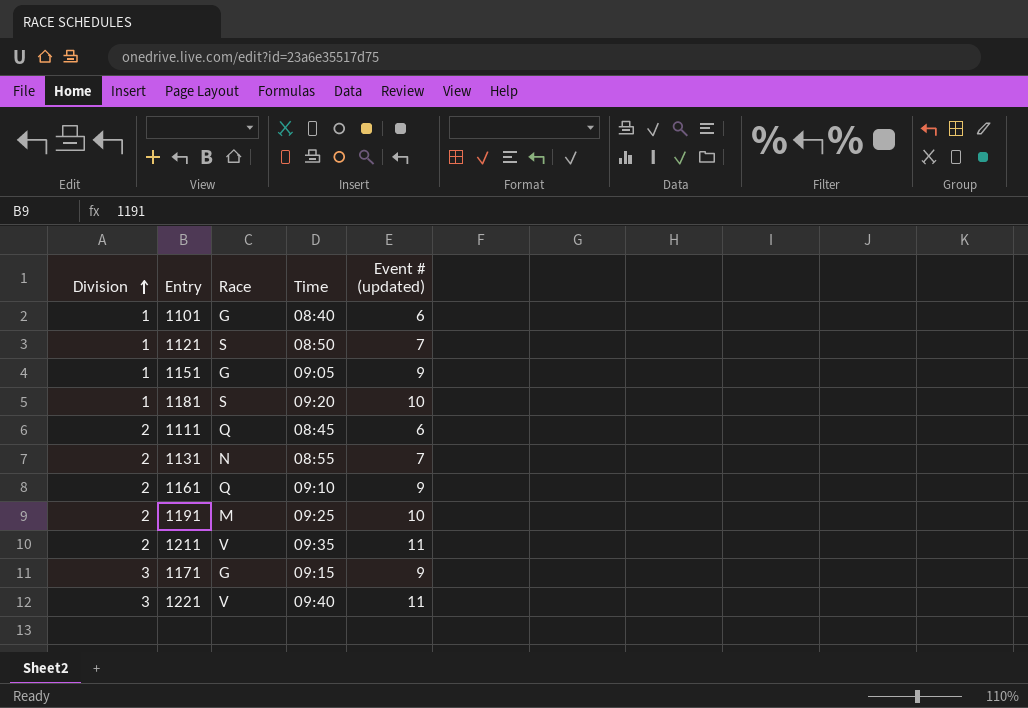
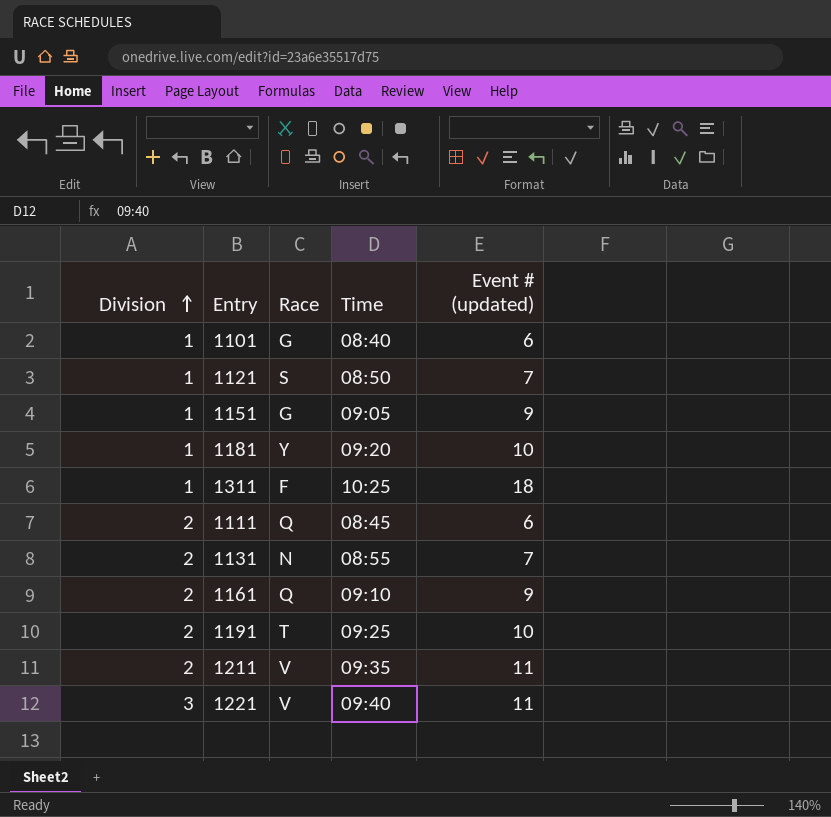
row 1171: 3 | G | 09:15 | 9 -> none
1181 | Race: S -> Y
row 1311: none -> 1 | F | 10:25 | 18
1191 | Race: M -> T

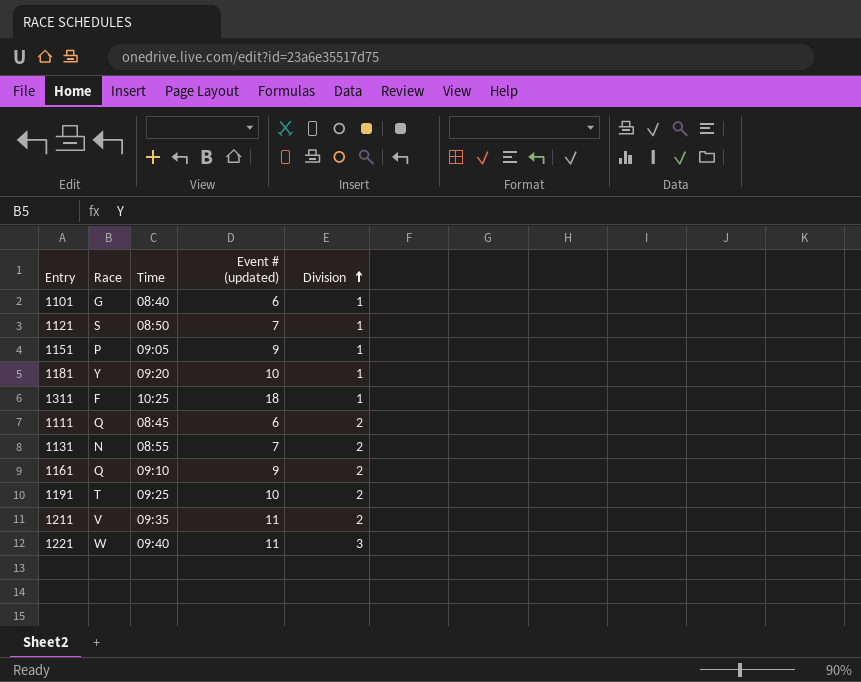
column Division | position: 1 -> 5
1151 | Race: G -> P
1221 | Race: V -> W

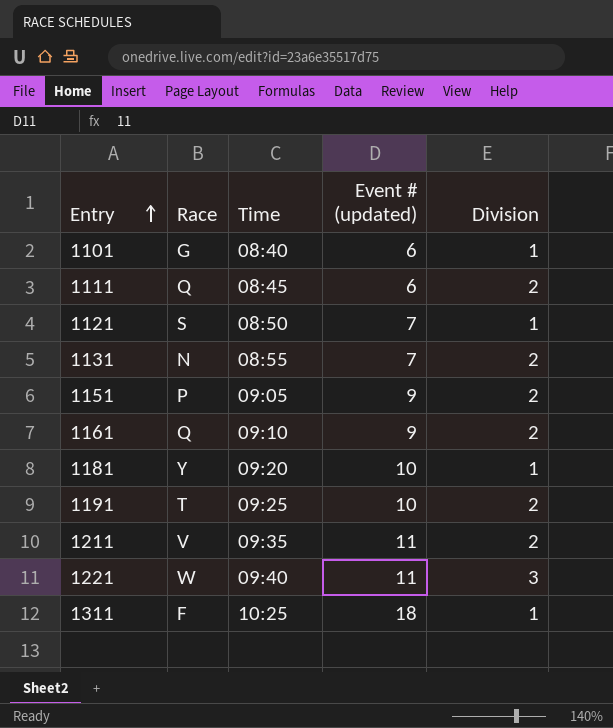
row order: Division ascending -> Entry ascending
1151 | Division: 1 -> 2

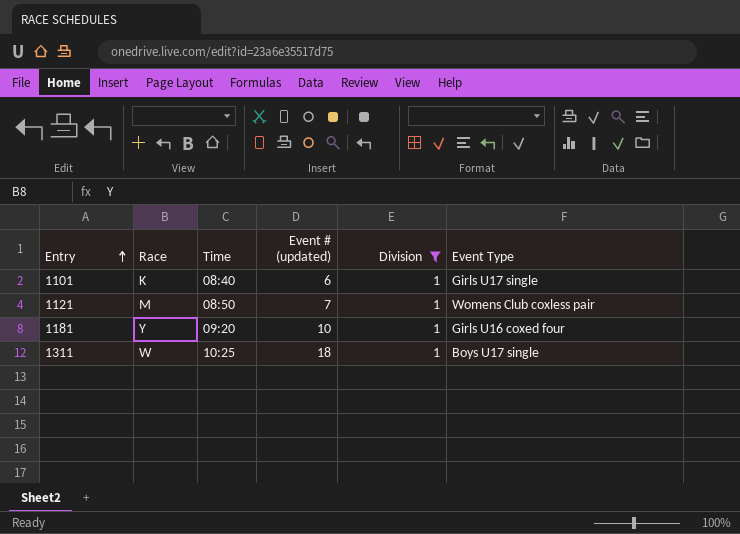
filter: none -> Division = 1
column Event Type | position: none -> 6
1101 | Race: G -> K
1121 | Race: S -> M
1311 | Race: F -> W

